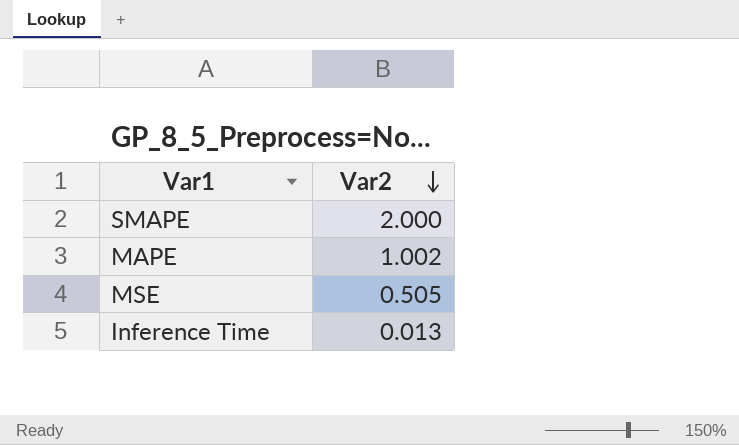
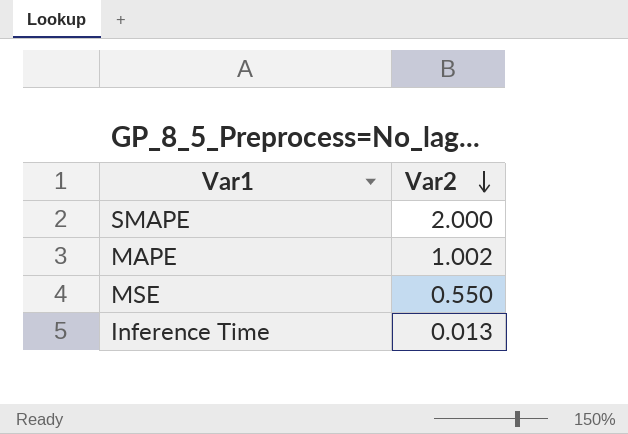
MSE | Var2: 0.505 -> 0.550

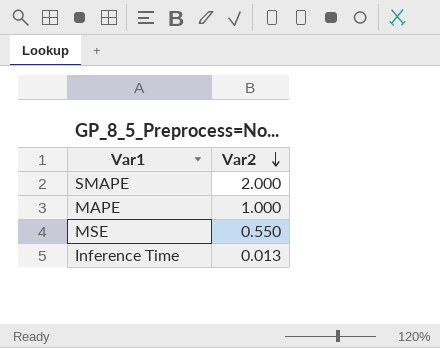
MAPE | Var2: 1.002 -> 1.000

